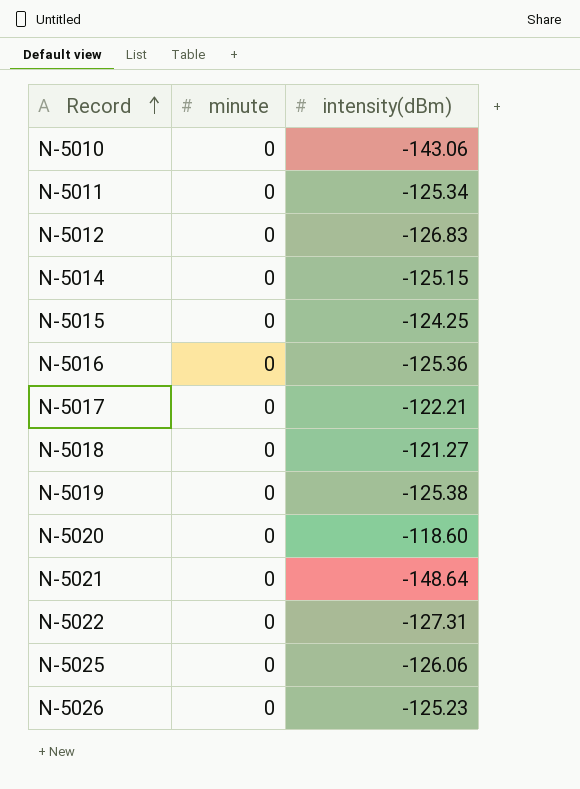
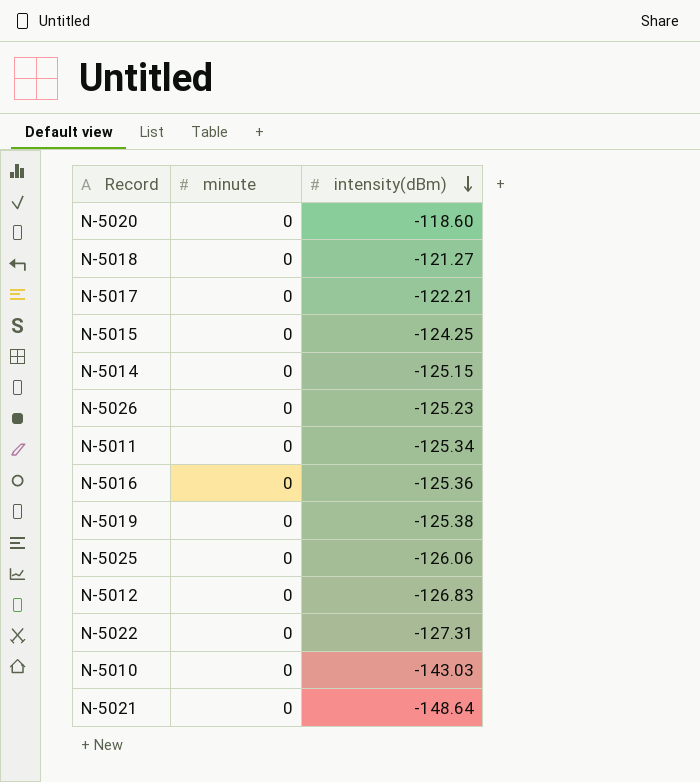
row order: Record ascending -> intensity(dBm) descending
N-5010 | intensity(dBm): -143.06 -> -143.03

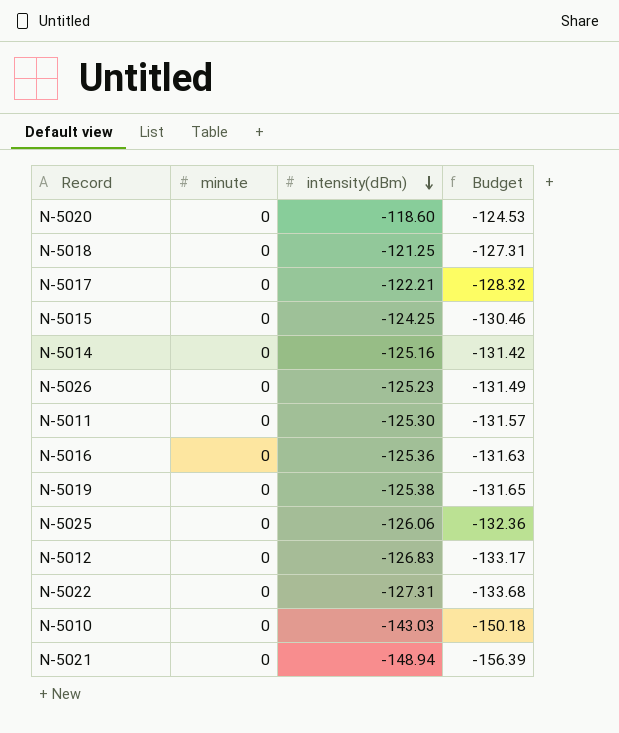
column Budget | formula: none -> [intensity(dBm)] * 1.05
N-5018 | intensity(dBm): -121.27 -> -121.25
N-5014 | intensity(dBm): -125.15 -> -125.16
N-5011 | intensity(dBm): -125.34 -> -125.30
N-5021 | intensity(dBm): -148.64 -> -148.94

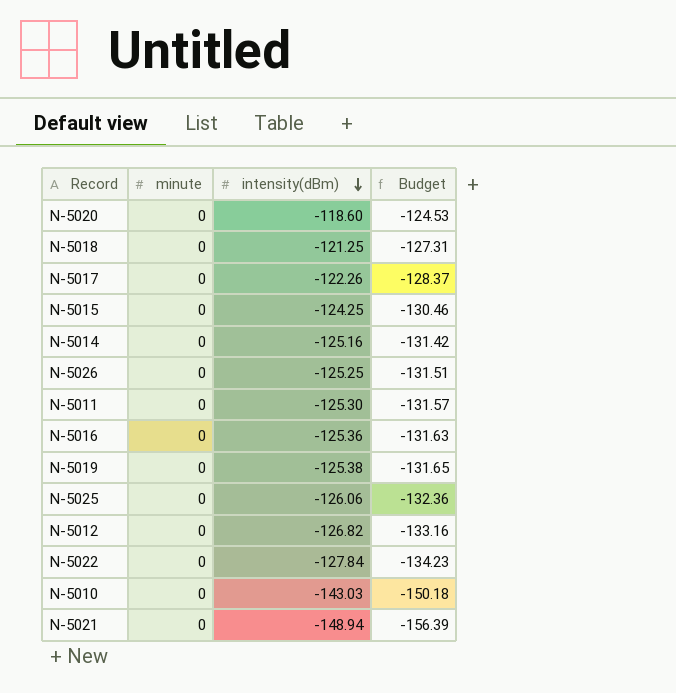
N-5017 | intensity(dBm): -122.21 -> -122.26
N-5017 | Budget: -128.32 -> -128.37
N-5026 | intensity(dBm): -125.23 -> -125.25
N-5026 | Budget: -131.49 -> -131.51
N-5012 | intensity(dBm): -126.83 -> -126.82
N-5012 | Budget: -133.17 -> -133.16
N-5022 | intensity(dBm): -127.31 -> -127.84
N-5022 | Budget: -133.68 -> -134.23

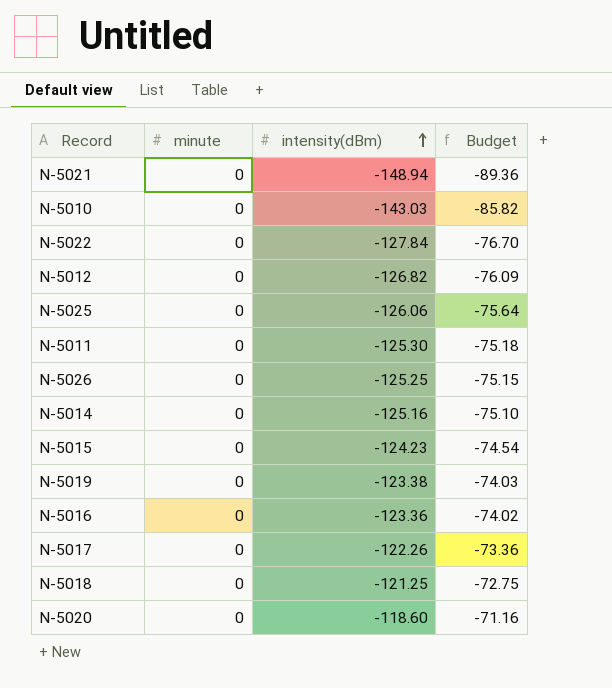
row order: intensity(dBm) descending -> intensity(dBm) ascending
column Budget | formula: [intensity(dBm)] * 1.05 -> [intensity(dBm)] * 0.6
N-5015 | intensity(dBm): -124.25 -> -124.23
N-5019 | intensity(dBm): -125.38 -> -123.38
N-5016 | intensity(dBm): -125.36 -> -123.36

